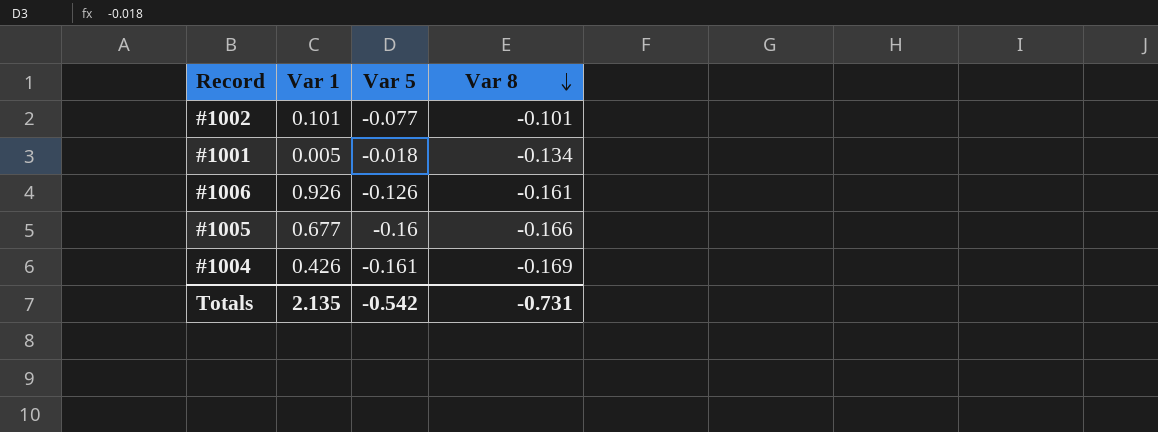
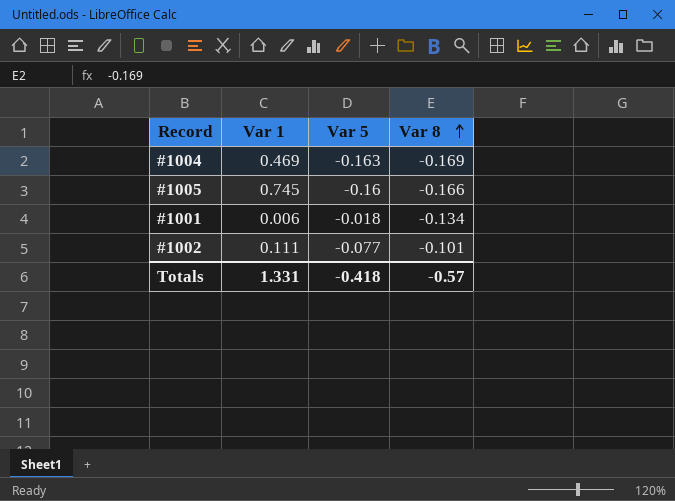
row order: Var 8 descending -> Var 8 ascending
row #1006: 0.926 | -0.126 | -0.161 -> none
#1004 | Var 1: 0.426 -> 0.469
#1004 | Var 5: -0.161 -> -0.163
#1005 | Var 1: 0.677 -> 0.745
#1001 | Var 1: 0.005 -> 0.006
#1002 | Var 1: 0.101 -> 0.111
Totals | Var 1: 2.135 -> 1.331
Totals | Var 5: -0.542 -> -0.418
Totals | Var 8: -0.731 -> -0.57

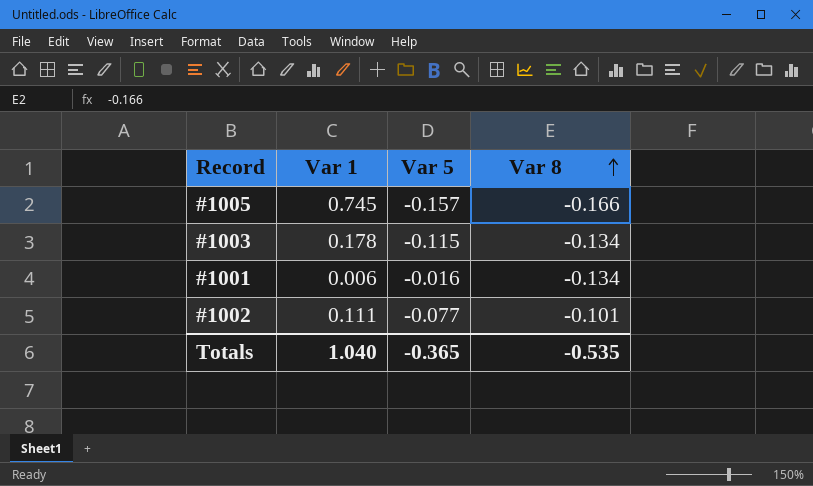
row #1004: 0.469 | -0.163 | -0.169 -> none
#1005 | Var 5: -0.16 -> -0.157
row #1003: none -> 0.178 | -0.115 | -0.134
#1001 | Var 5: -0.018 -> -0.016
Totals | Var 1: 1.331 -> 1.040
Totals | Var 5: -0.418 -> -0.365
Totals | Var 8: -0.57 -> -0.535

